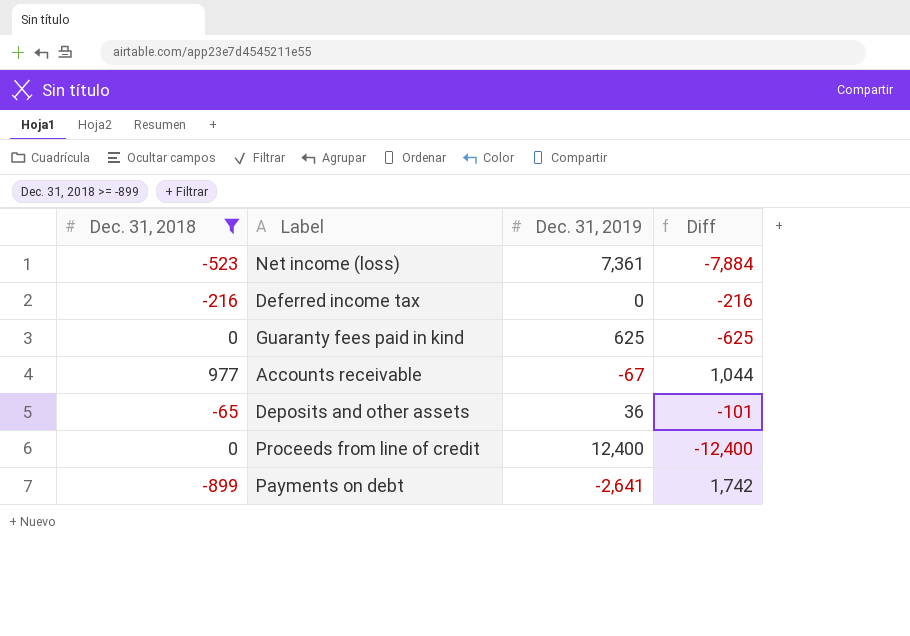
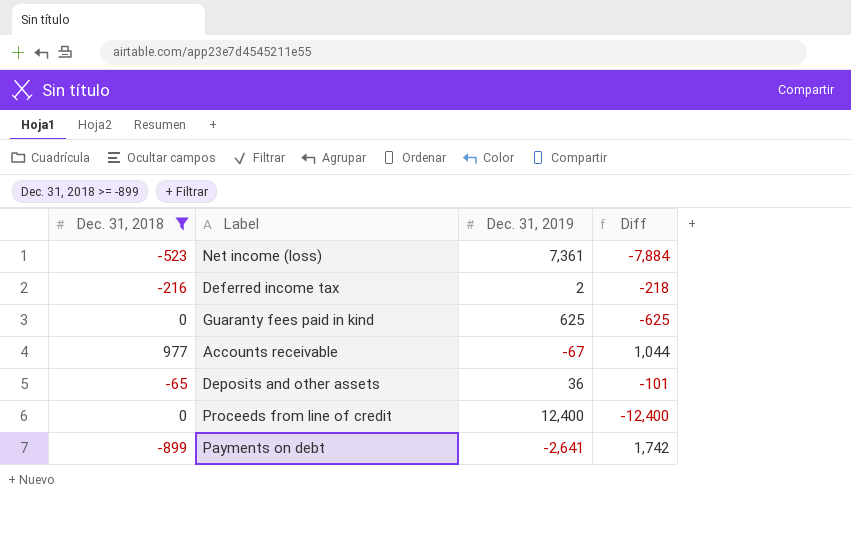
Deferred income tax | Dec. 31, 2019: 0 -> 2
Deferred income tax | Diff: -216 -> -218

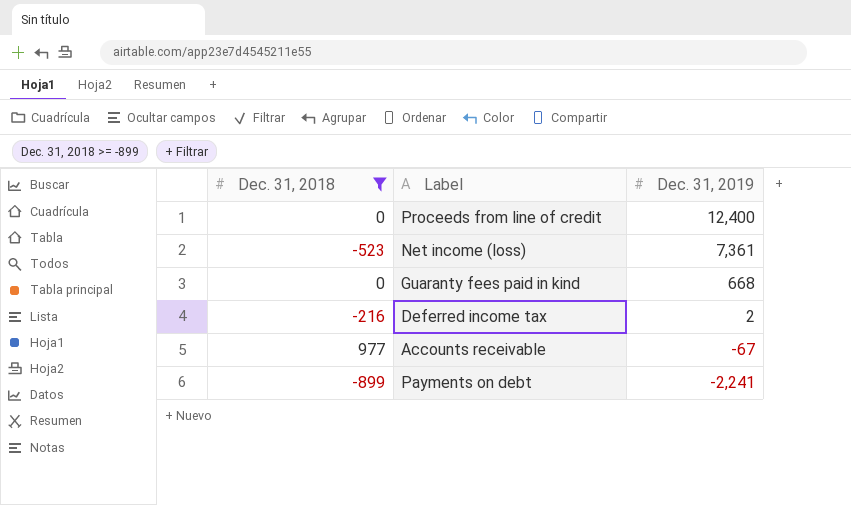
row order: none -> Dec. 31, 2019 descending
column Diff | formula: [Dec. 31, 2018] - [Dec. 31, 2019] -> none
row Deposits and other assets: -65 | 36 | -101 -> none
Guaranty fees paid in kind | Dec. 31, 2019: 625 -> 668
Payments on debt | Dec. 31, 2019: -2,641 -> -2,241

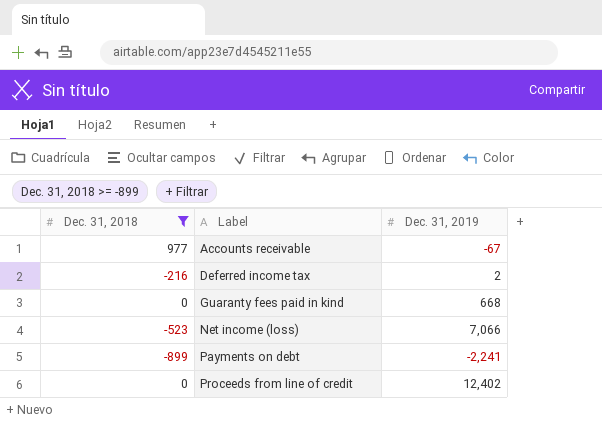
row order: Dec. 31, 2019 descending -> Label ascending
Net income (loss) | Dec. 31, 2019: 7,361 -> 7,066
Proceeds from line of credit | Dec. 31, 2019: 12,400 -> 12,402

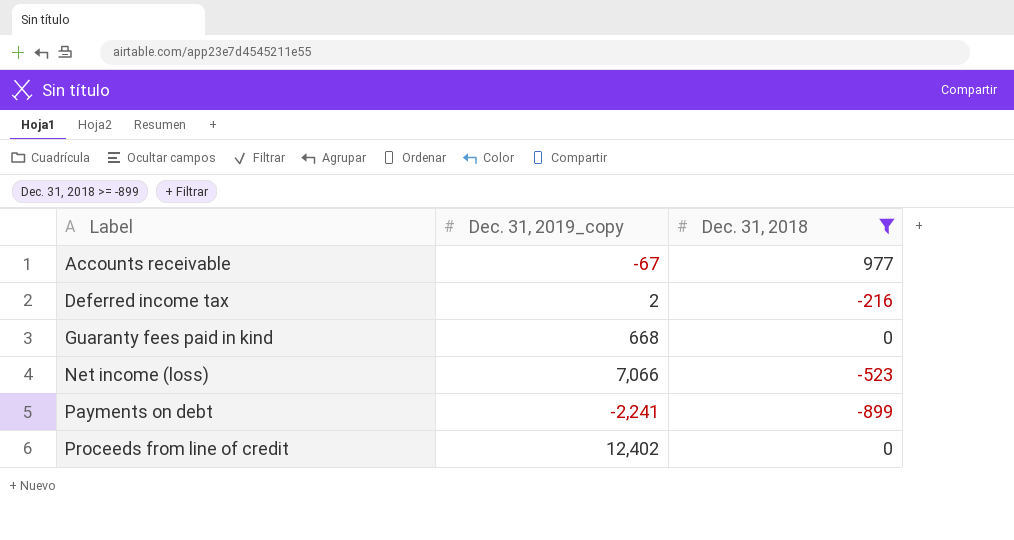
column name: Dec. 31, 2019 -> Dec. 31, 2019_copy
column Dec. 31, 2018 | position: 1 -> 3

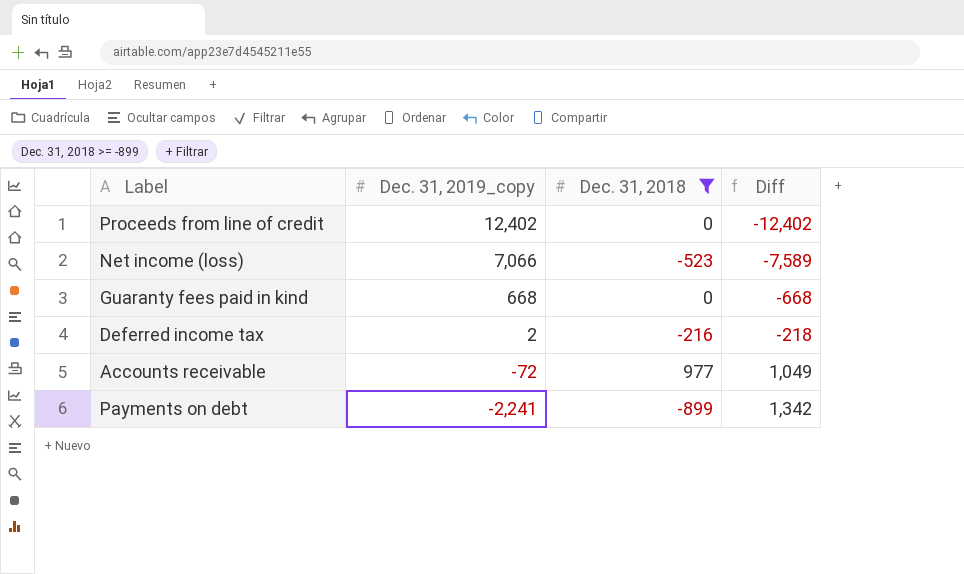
row order: Label ascending -> Dec. 31, 2019_copy descending
column Diff | formula: none -> [Dec. 31, 2018] - [Dec. 31, 2019_copy]
Accounts receivable | Dec. 31, 2019_copy: -67 -> -72

